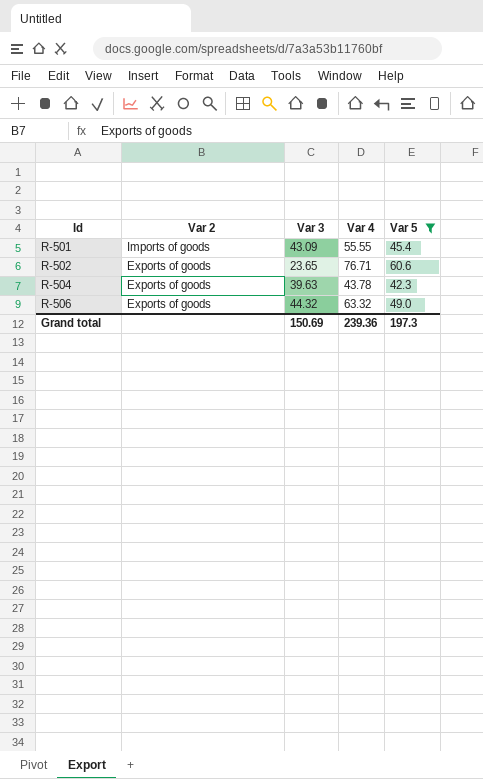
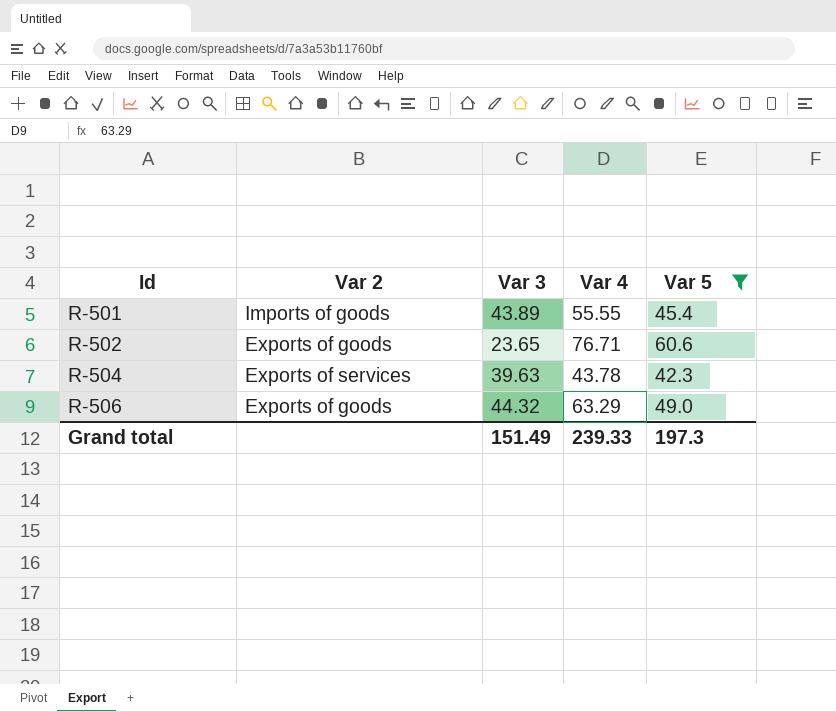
R-501 | Var 3: 43.09 -> 43.89
R-504 | Var 2: Exports of goods -> Exports of services
R-506 | Var 4: 63.32 -> 63.29
Grand total | Var 3: 150.69 -> 151.49
Grand total | Var 4: 239.36 -> 239.33

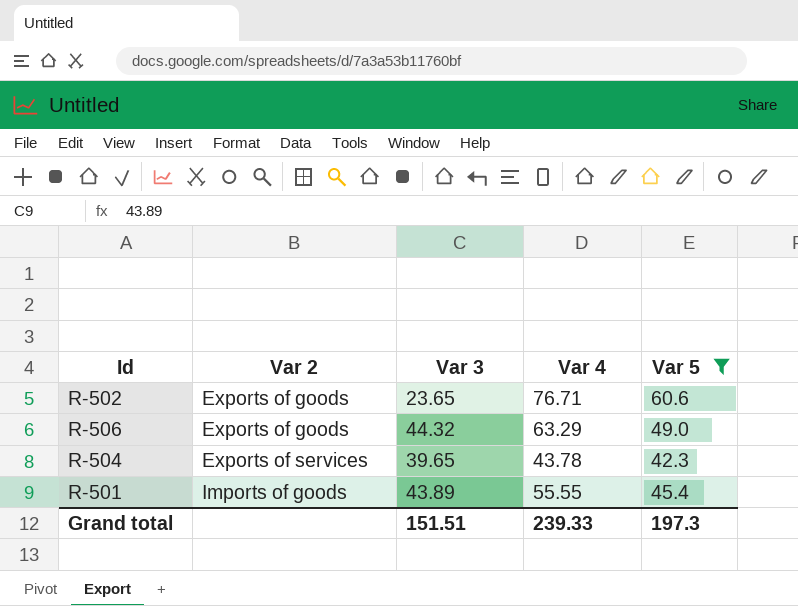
row order: Id ascending -> Var 2 ascending
R-504 | Var 3: 39.63 -> 39.65
Grand total | Var 3: 151.49 -> 151.51

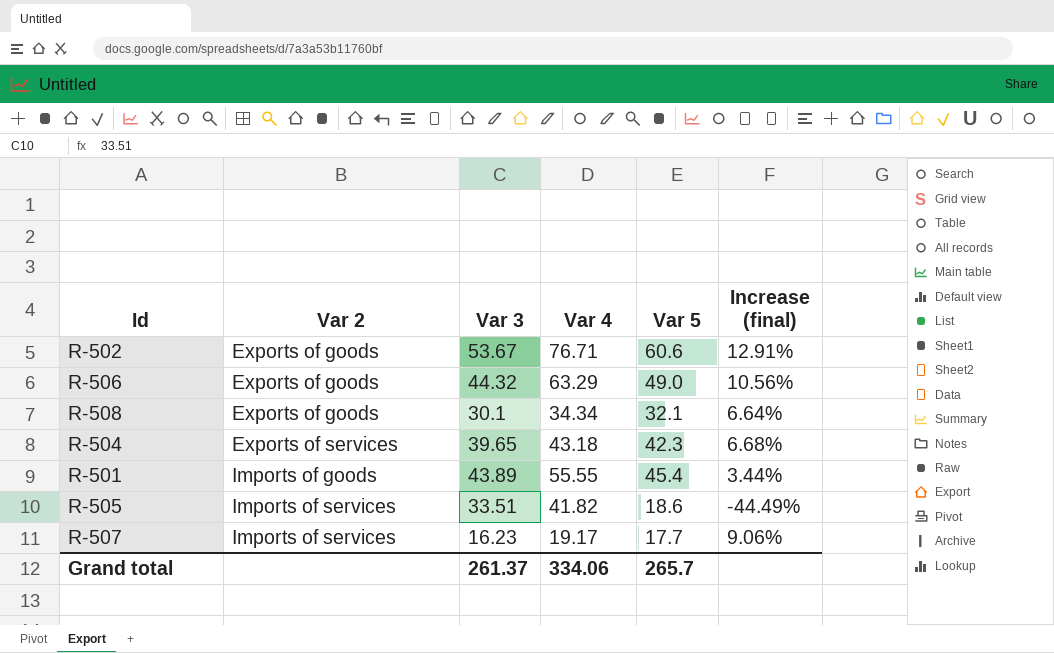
filter: Var 5 >= 42.3 -> none
column Increase (final) | formula: none -> ([Var 5] - [Var 3]) / [Var 3]
R-502 | Var 3: 23.65 -> 53.67
R-504 | Var 4: 43.78 -> 43.18
Grand total | Var 3: 151.51 -> 261.37
Grand total | Var 4: 239.33 -> 334.06
Grand total | Var 5: 197.3 -> 265.7

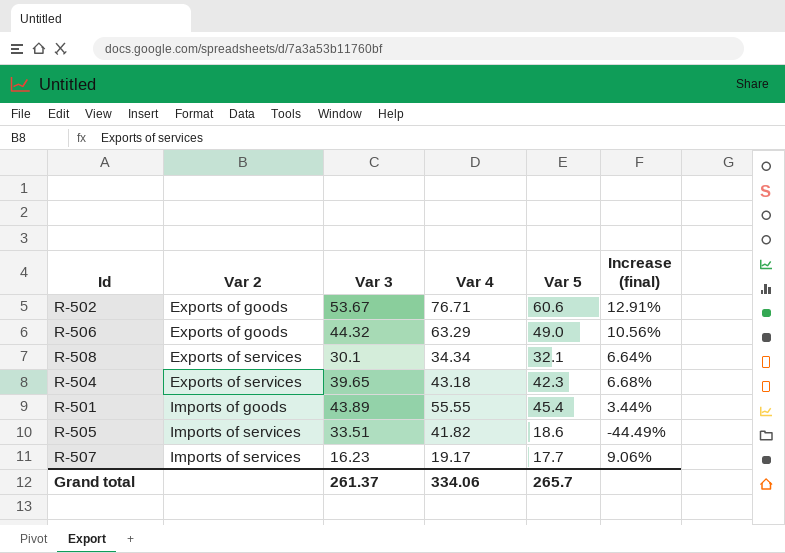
R-508 | Var 2: Exports of goods -> Exports of services

